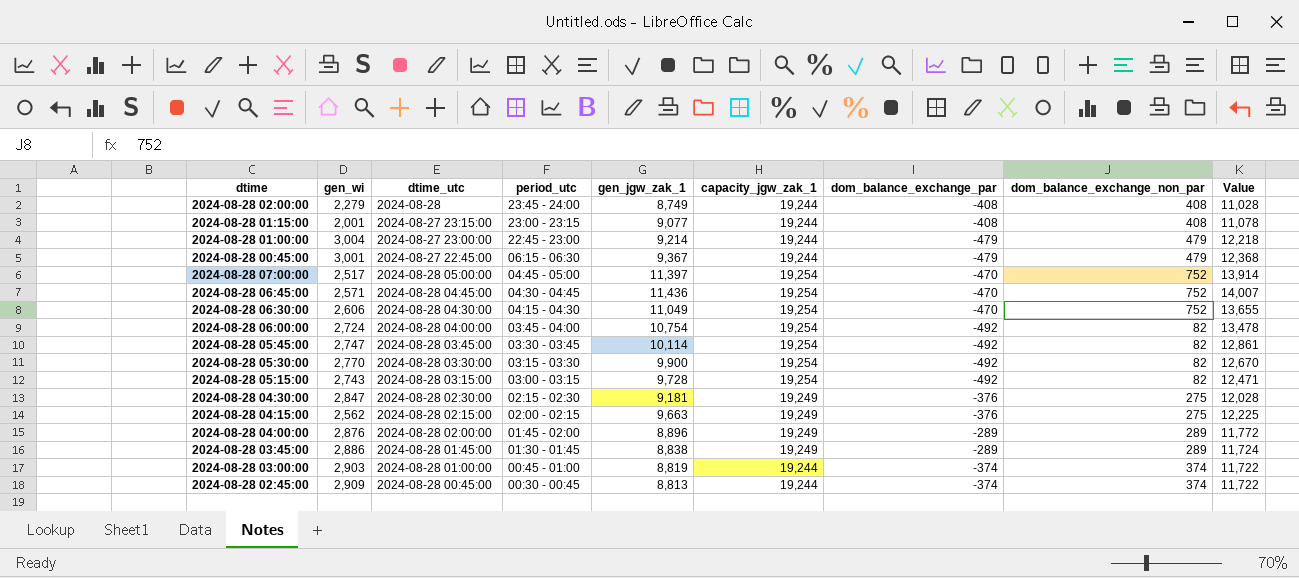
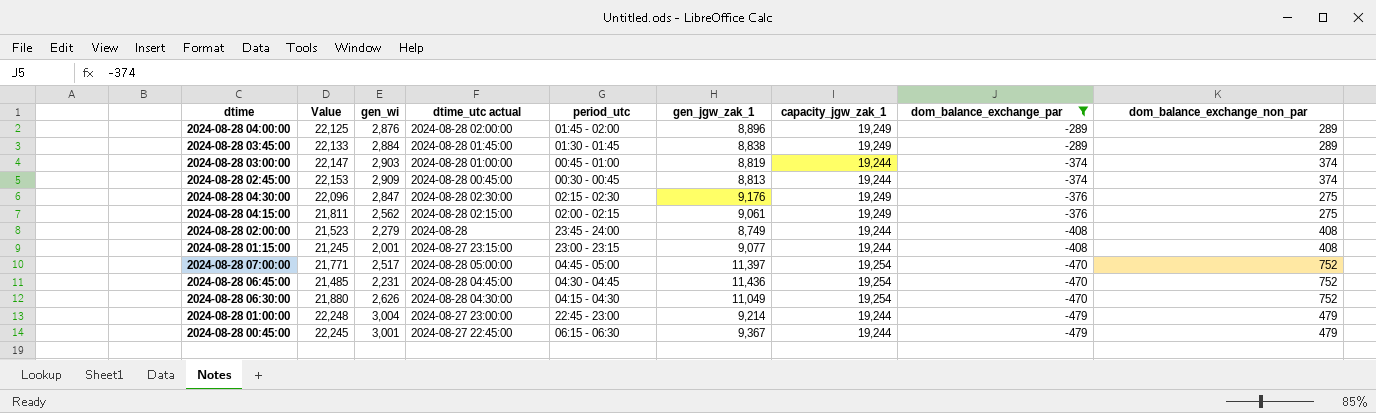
filter: none -> dom_balance_exchange_par != -492
row order: period_utc descending -> dom_balance_exchange_par descending
column Value | formula: [gen_wi] + [gen_jgw_zak_1] -> [gen_wi] + [capacity_jgw_zak_1]
column Value | position: 9 -> 2
column name: dtime_utc -> dtime_utc actual
2024-08-28 03:45:00 | gen_wi: 2,886 -> 2,884
2024-08-28 04:30:00 | gen_jgw_zak_1: 9,181 -> 9,176
2024-08-28 04:15:00 | gen_jgw_zak_1: 9,663 -> 9,061
2024-08-28 06:45:00 | gen_wi: 2,571 -> 2,231
2024-08-28 06:30:00 | gen_wi: 2,606 -> 2,626

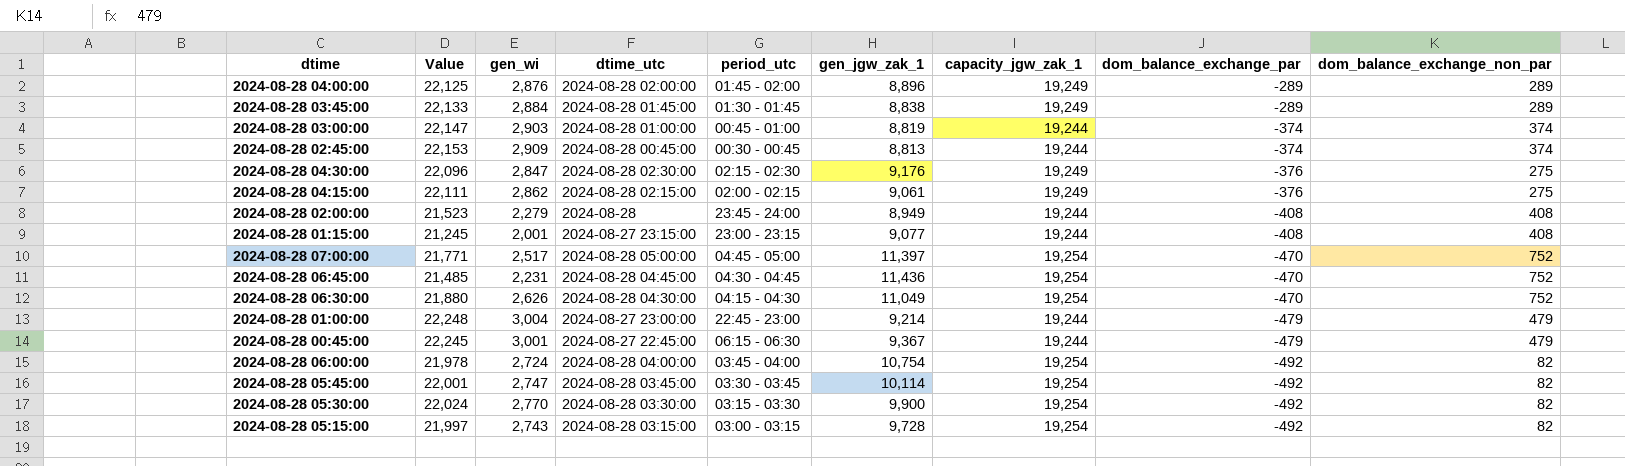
filter: dom_balance_exchange_par != -492 -> none
column name: dtime_utc actual -> dtime_utc
2024-08-28 04:15:00 | Value: 21,811 -> 22,111
2024-08-28 04:15:00 | gen_wi: 2,562 -> 2,862
2024-08-28 02:00:00 | gen_jgw_zak_1: 8,749 -> 8,949

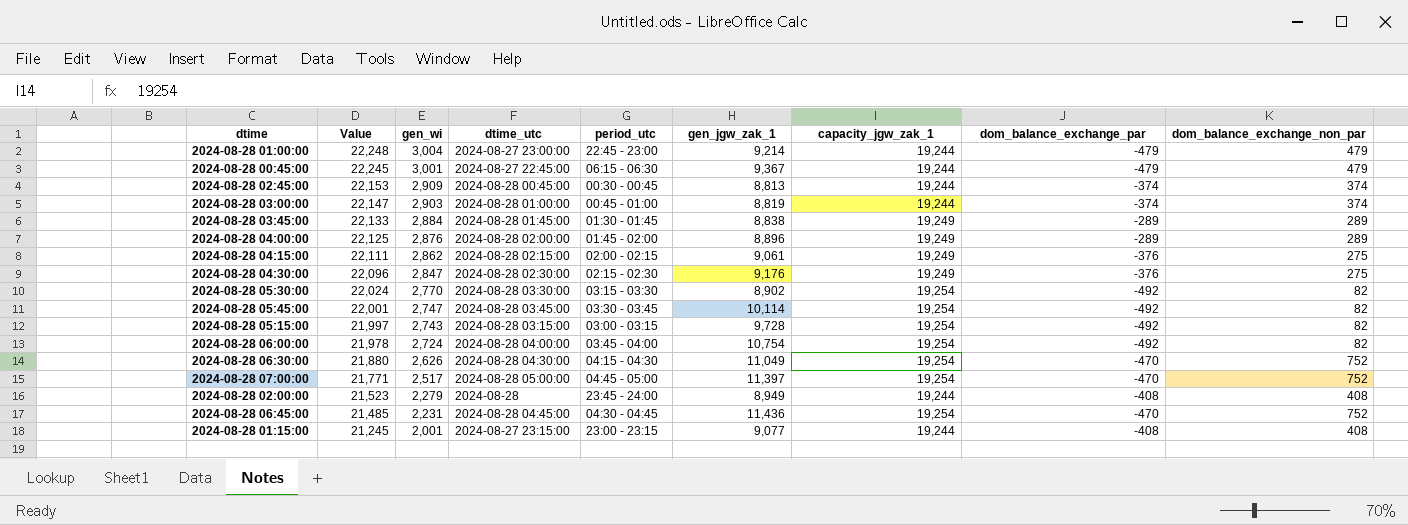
row order: dom_balance_exchange_par descending -> Value descending
2024-08-28 05:30:00 | gen_jgw_zak_1: 9,900 -> 8,902

